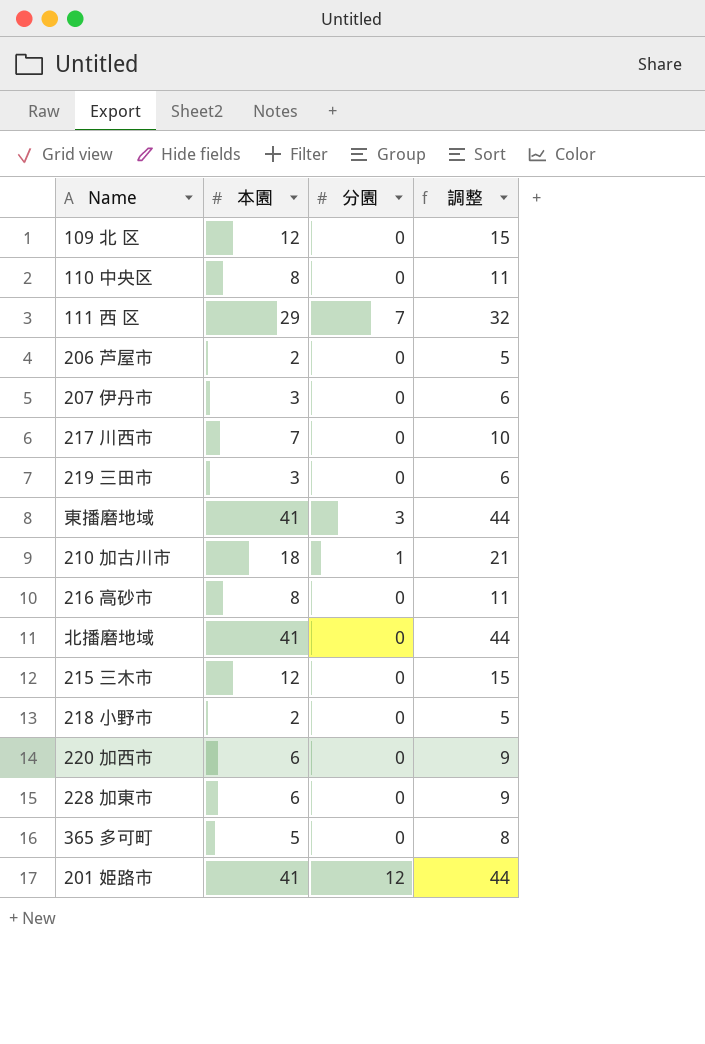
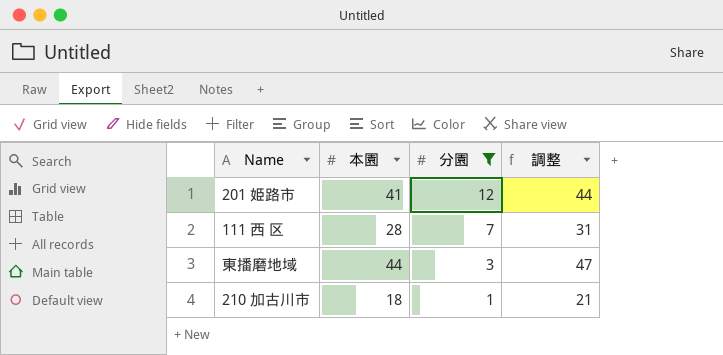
filter: none -> 分園 != 0
row order: none -> 分園 descending
111 西 区 | 本園: 29 -> 28
111 西 区 | 調整: 32 -> 31
東播磨地域 | 本園: 41 -> 44
東播磨地域 | 調整: 44 -> 47

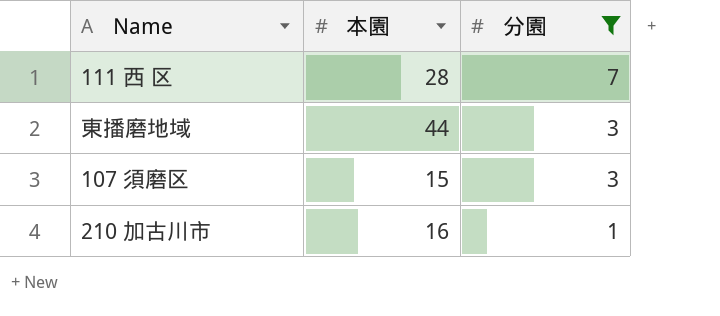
column 調整 | formula: [本園] + 3 -> none
row 201 姫路市: 41 | 12 | 44 -> none
row 107 須磨区: none -> 15 | 3
210 加古川市 | 本園: 18 -> 16

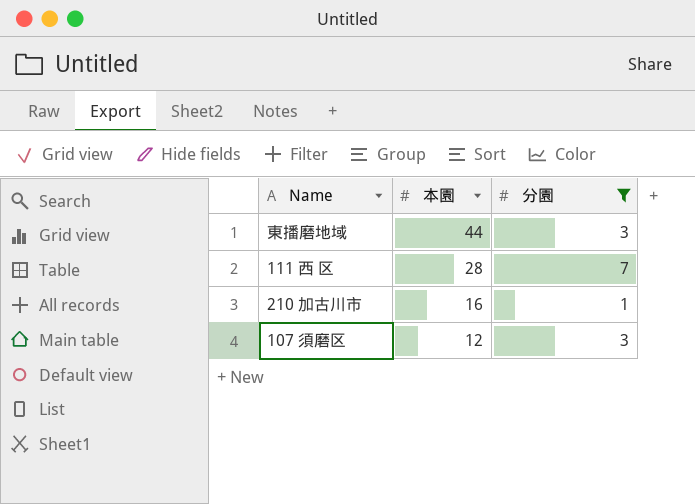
row order: 分園 descending -> 本園 descending
107 須磨区 | 本園: 15 -> 12

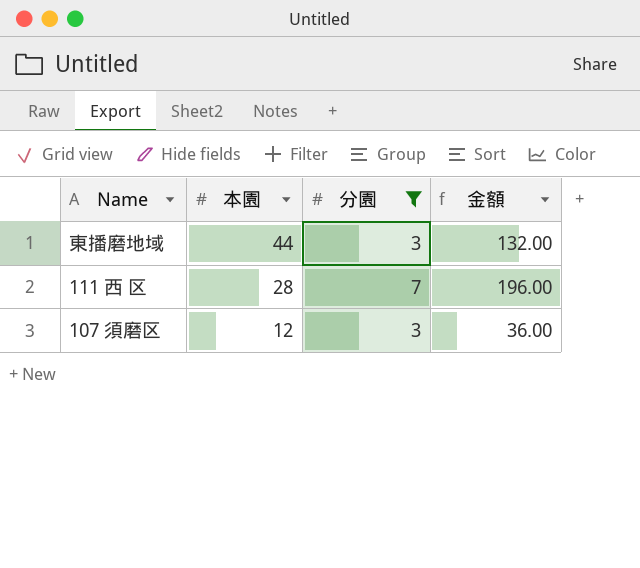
column 金額 | formula: none -> [本園] * [分園]
row 210 加古川市: 16 | 1 -> none

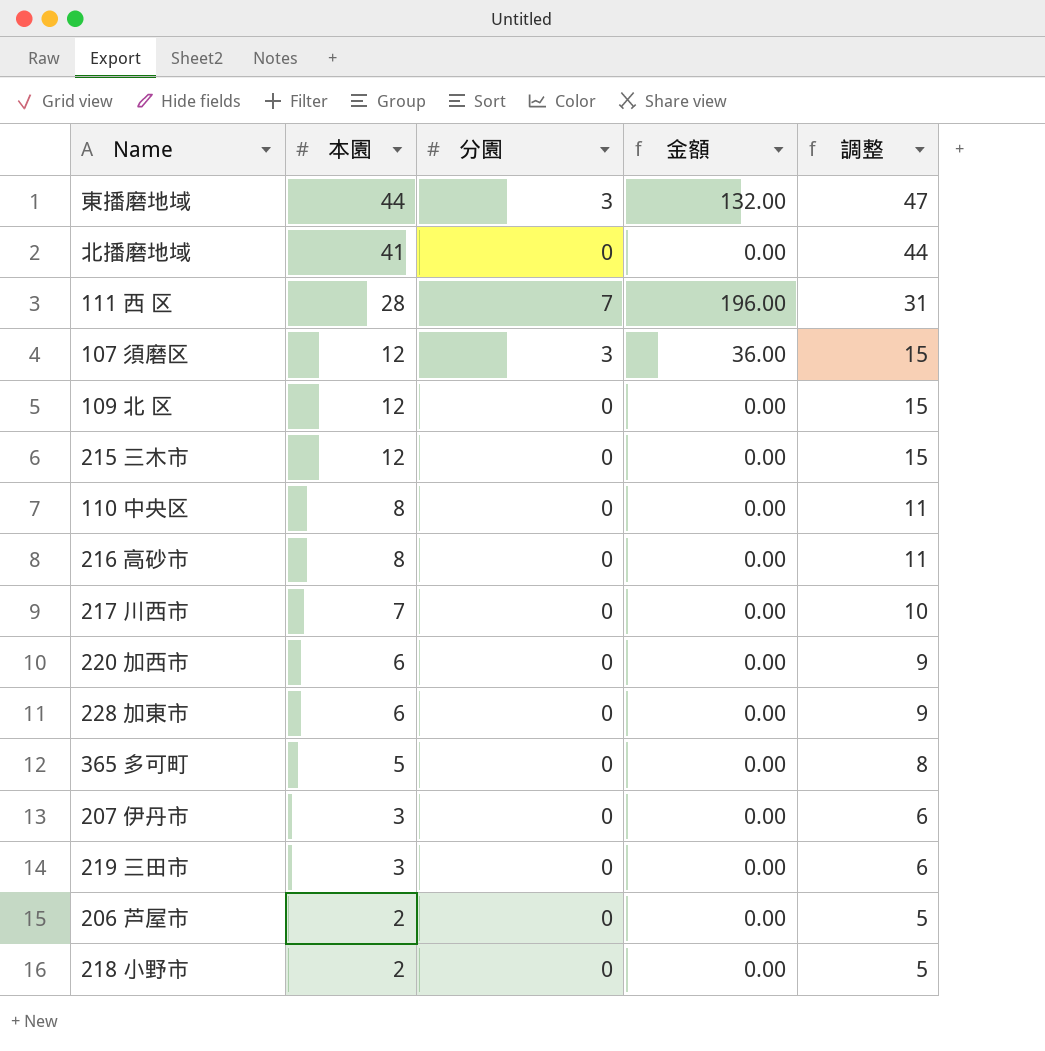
filter: 分園 != 0 -> none
column 調整 | formula: none -> [本園] + 3

